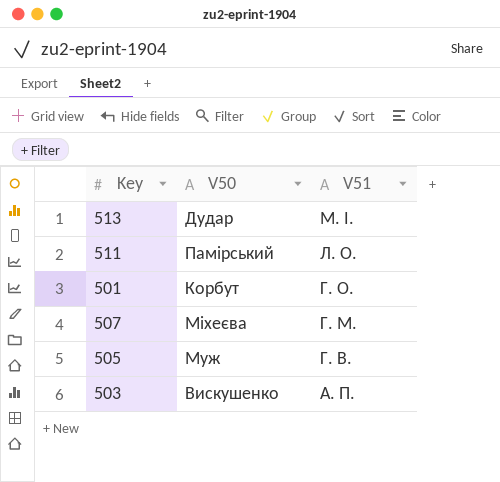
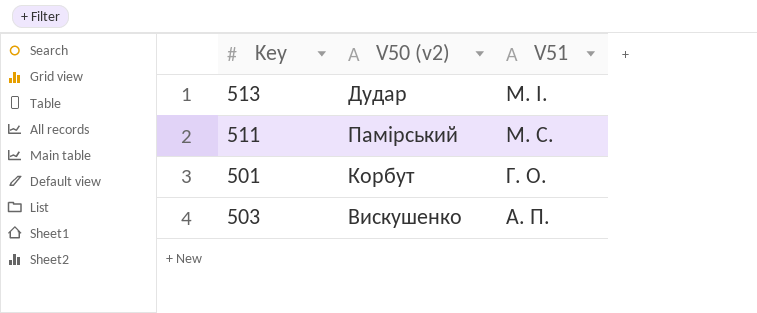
column name: V50 -> V50 (v2)
row 507: Міхеєва | Г. М. -> none
row 505: Муж | Г. В. -> none
511 | V51: Л. О. -> М. С.

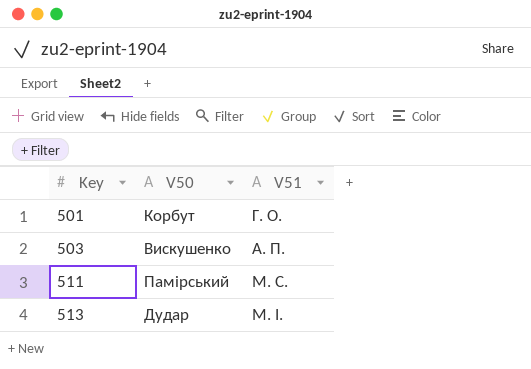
row order: V51 descending -> Key ascending
column name: V50 (v2) -> V50

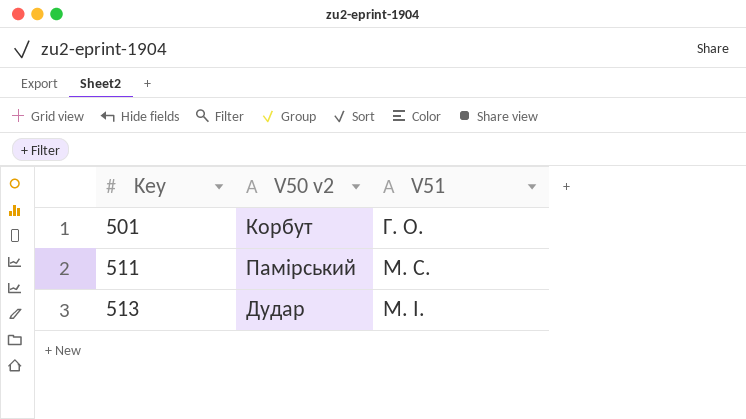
column name: V50 -> V50 v2
row 503: Вискушенко | А. П. -> none

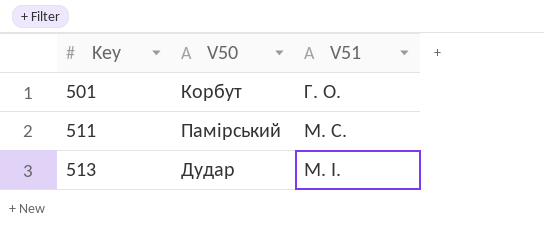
column name: V50 v2 -> V50

